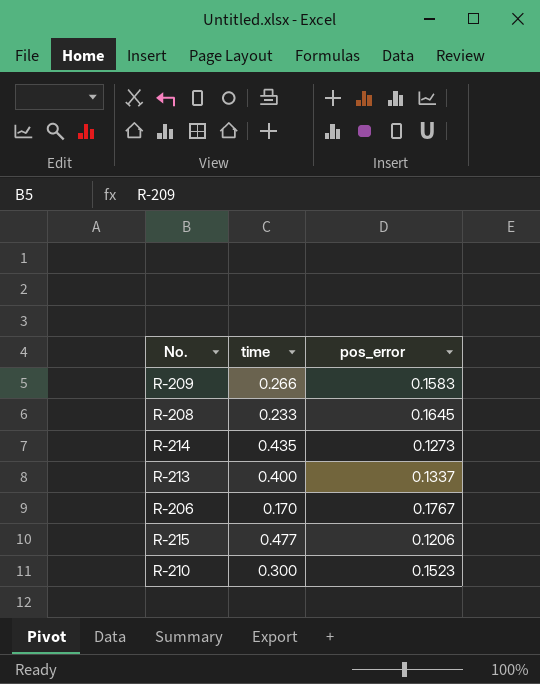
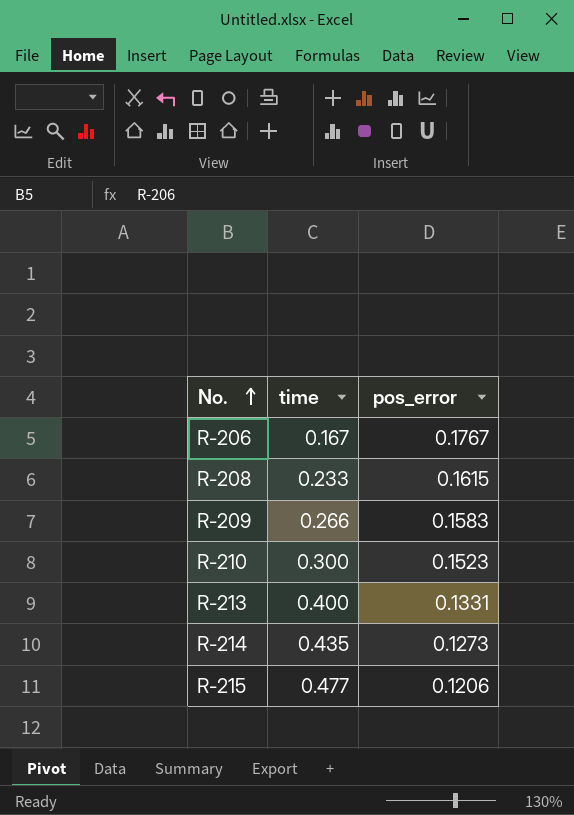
row order: none -> No. ascending
R-206 | time: 0.170 -> 0.167
R-208 | pos_error: 0.1645 -> 0.1615
R-213 | pos_error: 0.1337 -> 0.1331

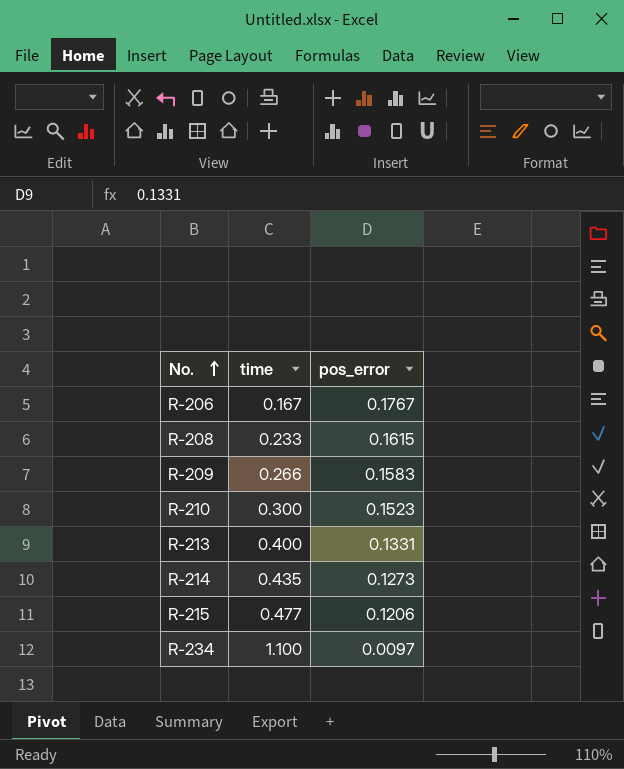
row R-234: none -> 1.100 | 0.0097

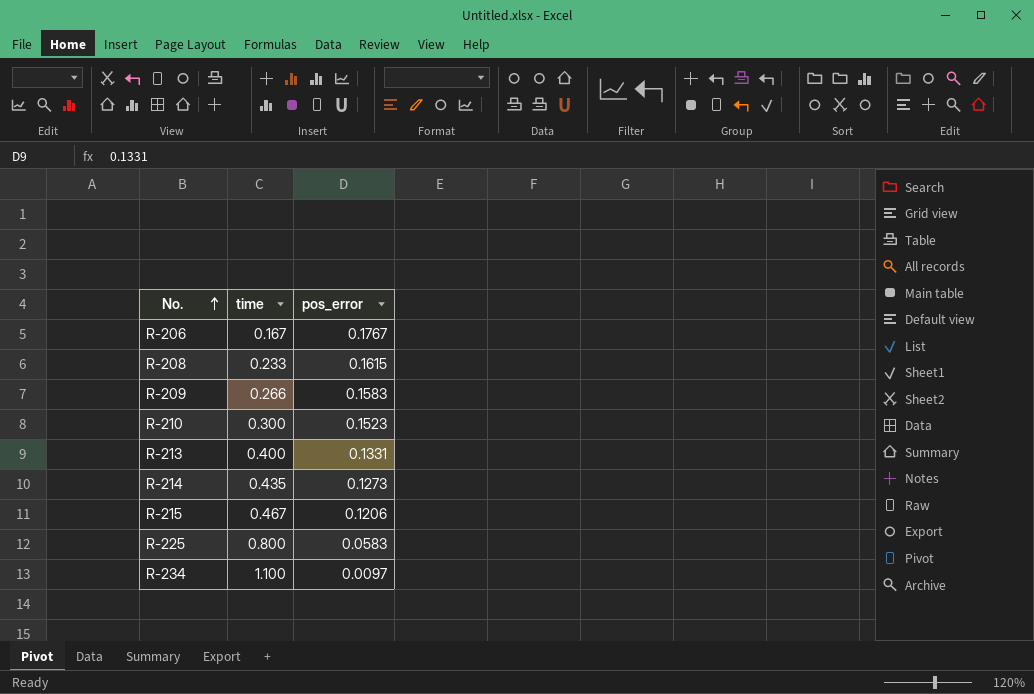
R-215 | time: 0.477 -> 0.467
row R-225: none -> 0.800 | 0.0583

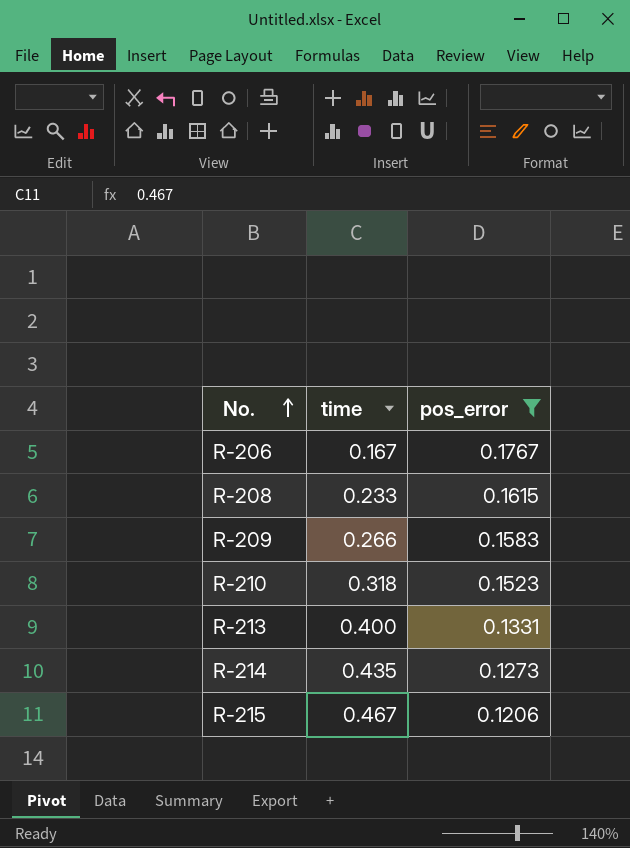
filter: none -> pos_error >= 0.1206
R-210 | time: 0.300 -> 0.318

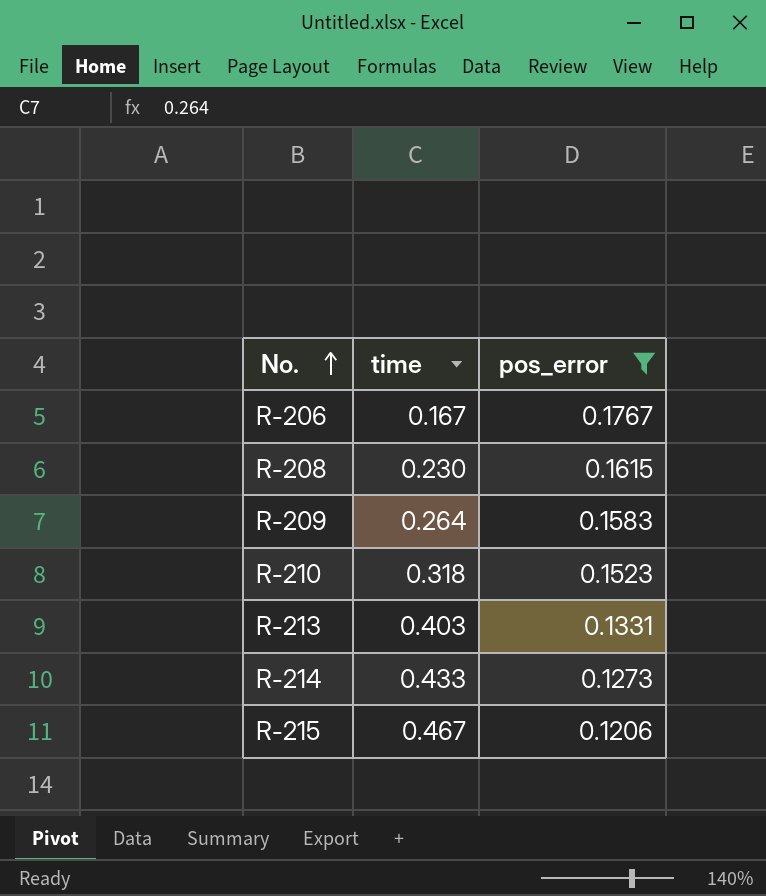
R-208 | time: 0.233 -> 0.230
R-209 | time: 0.266 -> 0.264
R-213 | time: 0.400 -> 0.403
R-214 | time: 0.435 -> 0.433

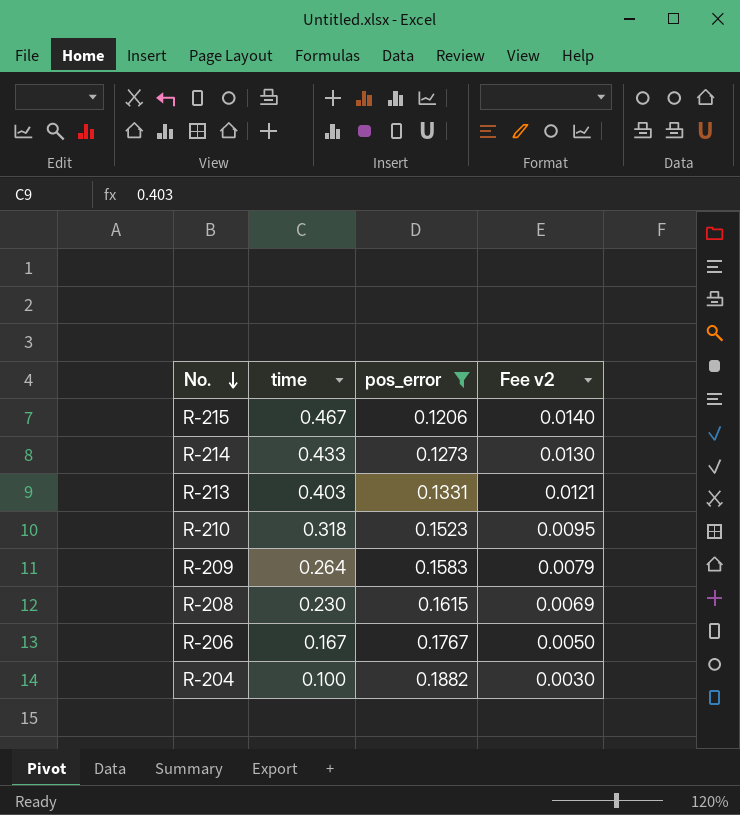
row order: No. ascending -> No. descending
column Fee v2 | formula: none -> [time] * 0.03
row R-204: none -> 0.100 | 0.1882 | 0.0030

